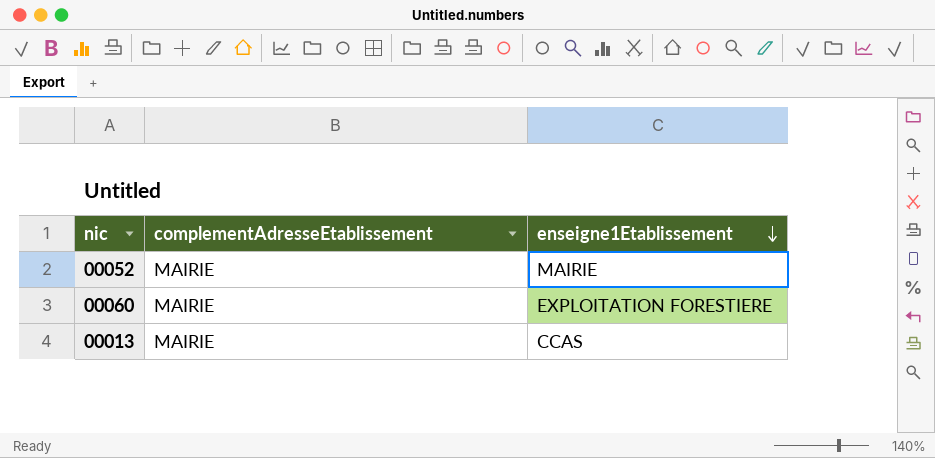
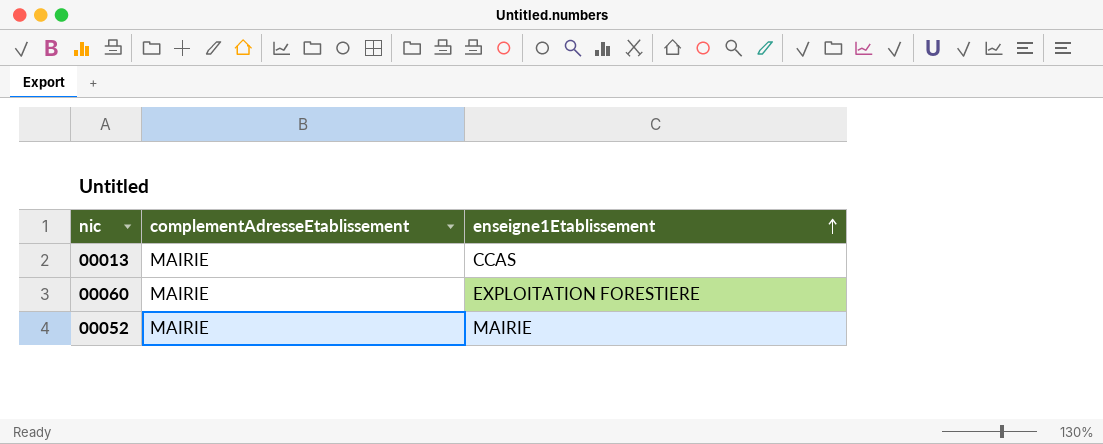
row order: enseigne1Etablissement descending -> enseigne1Etablissement ascending

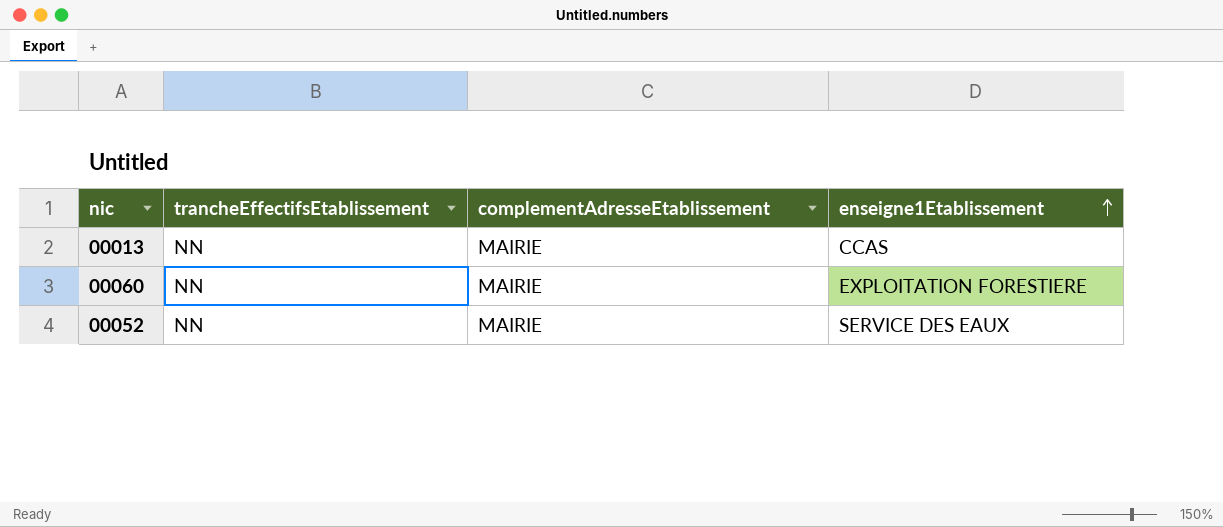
column trancheEffectifsEtablissement | position: none -> 2
00052 | enseigne1Etablissement: MAIRIE -> SERVICE DES EAUX

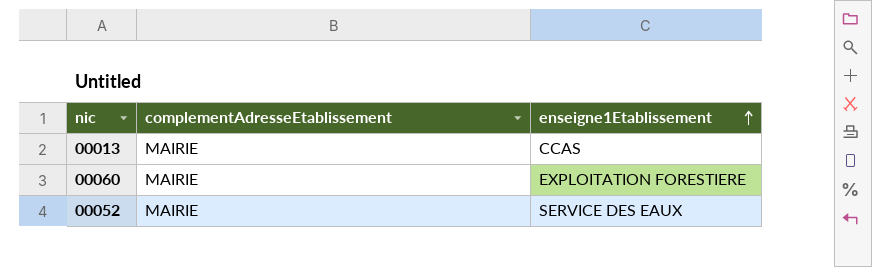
column trancheEffectifsEtablissement | position: 2 -> none

